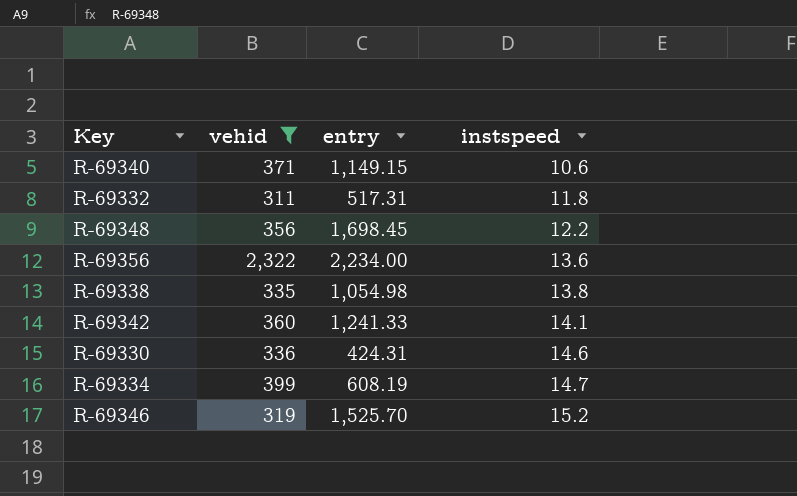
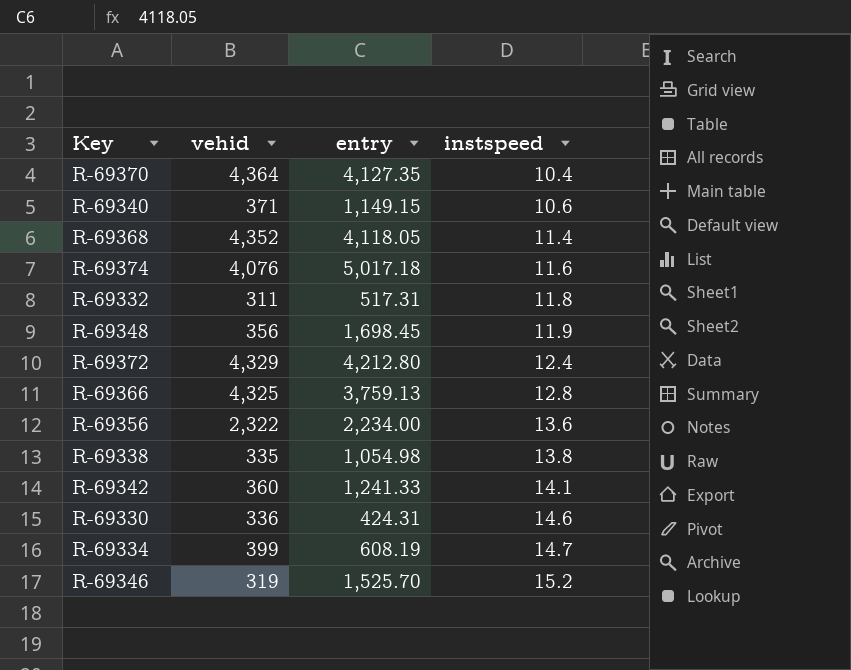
filter: vehid <= 2,322 -> none
R-69348 | instspeed: 12.2 -> 11.9

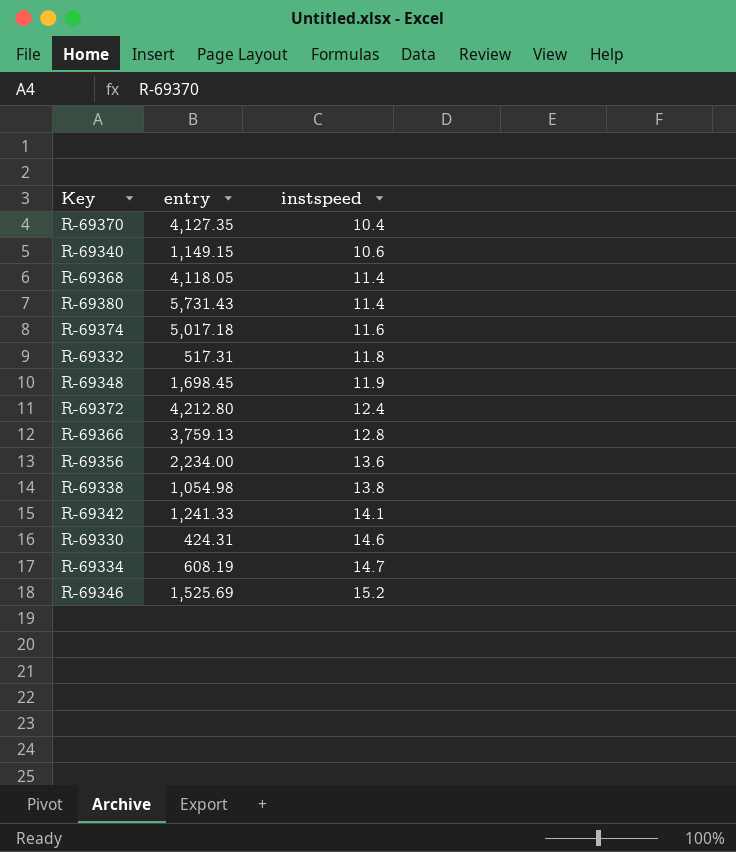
column vehid | position: 2 -> none
row R-69380: none -> 5,731.43 | 11.4
R-69346 | entry: 1,525.70 -> 1,525.69

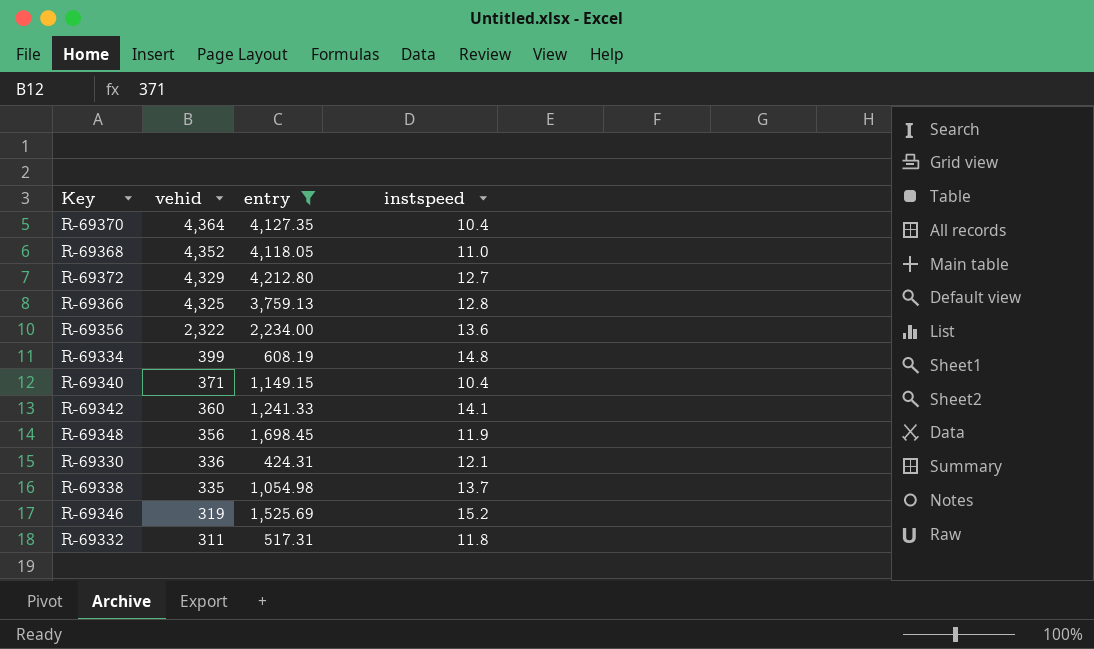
filter: none -> entry <= 4,212.80
row order: instspeed ascending -> vehid descending
column vehid | position: none -> 2
R-69368 | instspeed: 11.4 -> 11.0
R-69372 | instspeed: 12.4 -> 12.7
R-69334 | instspeed: 14.7 -> 14.8
R-69340 | instspeed: 10.6 -> 10.4
R-69330 | instspeed: 14.6 -> 12.1
R-69338 | instspeed: 13.8 -> 13.7

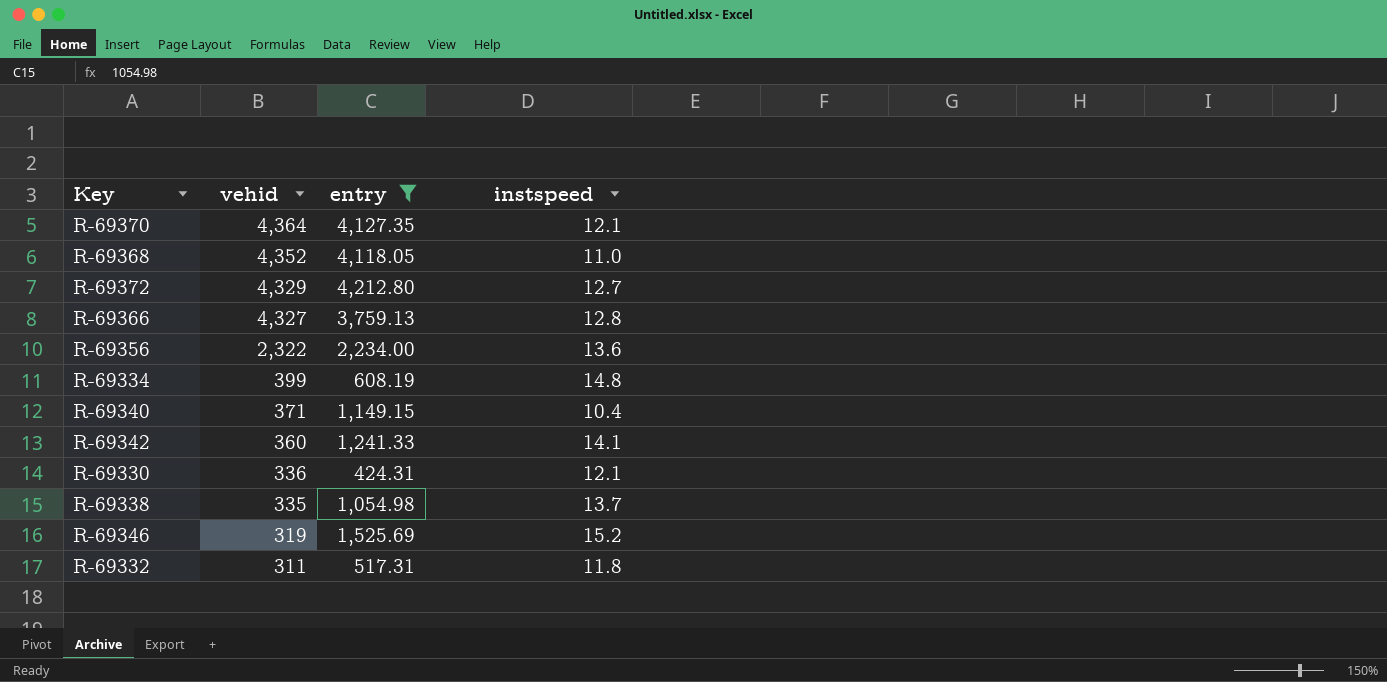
row R-69348: 356 | 1,698.45 | 11.9 -> none
R-69370 | instspeed: 10.4 -> 12.1
R-69366 | vehid: 4,325 -> 4,327

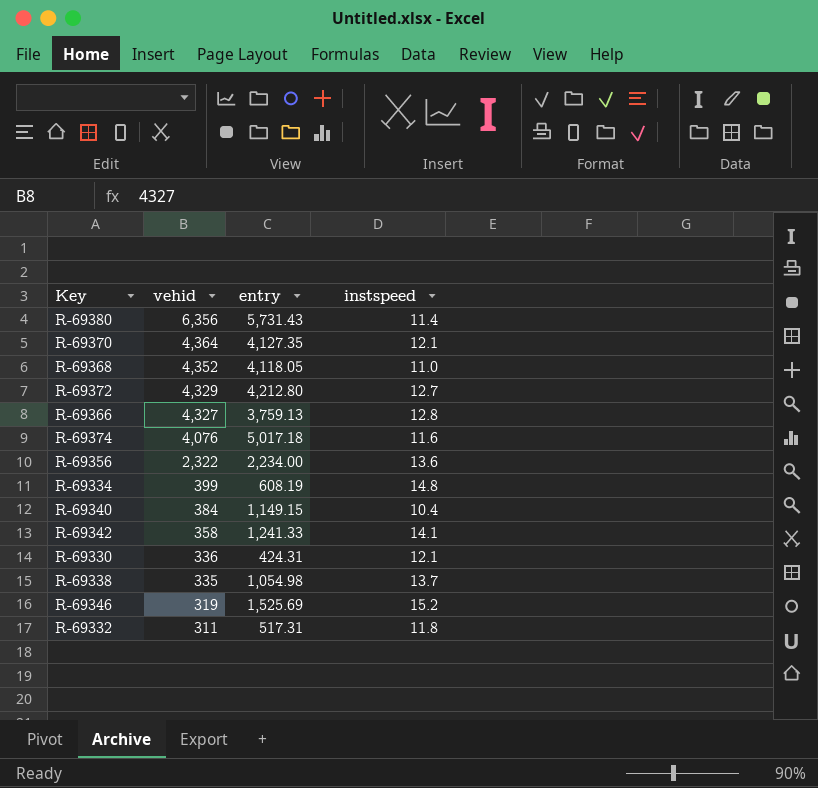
filter: entry <= 4,212.80 -> none
R-69340 | vehid: 371 -> 384
R-69342 | vehid: 360 -> 358

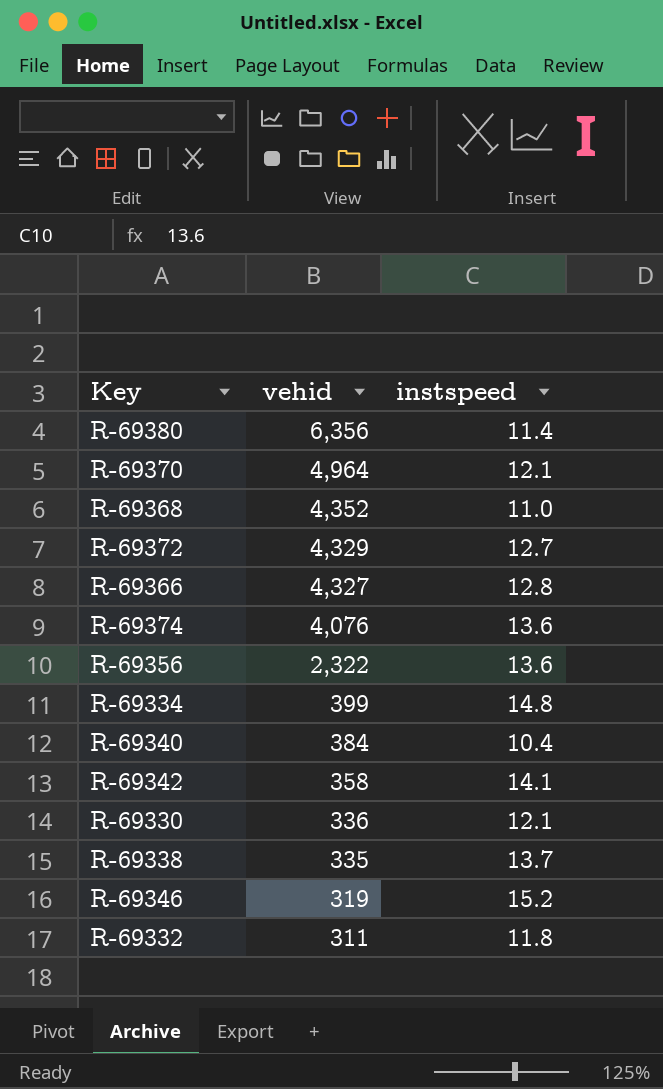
column entry | position: 3 -> none
R-69370 | vehid: 4,364 -> 4,964
R-69374 | instspeed: 11.6 -> 13.6

